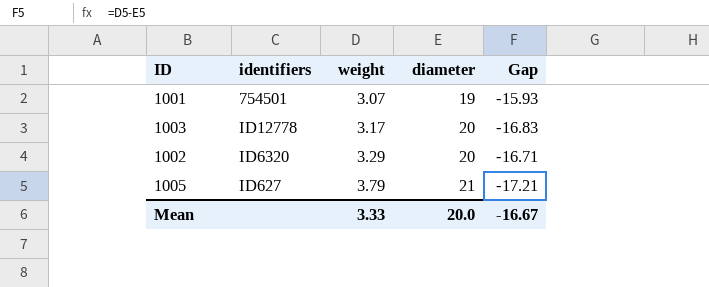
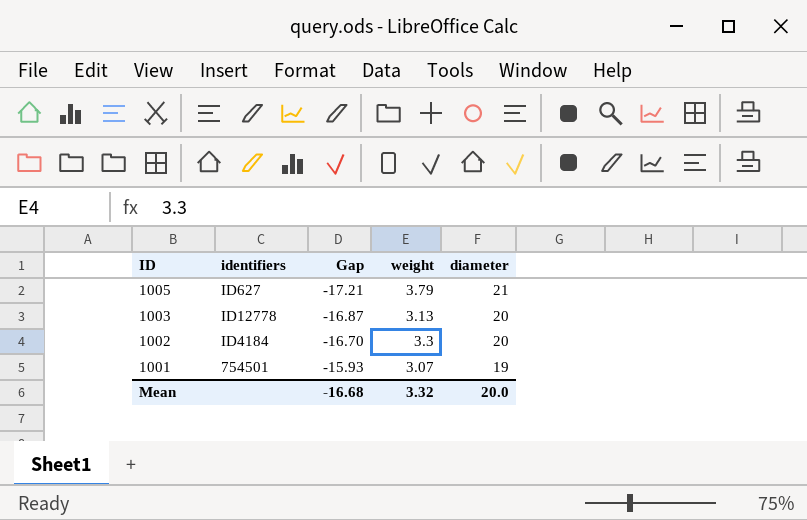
row order: weight ascending -> ID descending
column Gap | position: 5 -> 3
1003 | Gap: -16.83 -> -16.87
1003 | weight: 3.17 -> 3.13
1002 | identifiers: ID6320 -> ID4184
1002 | Gap: -16.71 -> -16.70
1002 | weight: 3.29 -> 3.3
Mean | Gap: -16.67 -> -16.68
Mean | weight: 3.33 -> 3.32

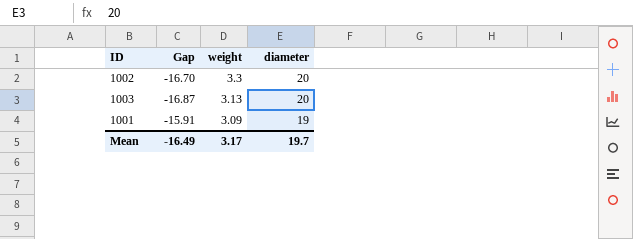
row order: ID descending -> weight descending
column identifiers | position: 2 -> none
row 1005: ID627 | -17.21 | 3.79 | 21 -> none
1001 | Gap: -15.93 -> -15.91
1001 | weight: 3.07 -> 3.09
Mean | Gap: -16.68 -> -16.49
Mean | weight: 3.32 -> 3.17
Mean | diameter: 20.0 -> 19.7

